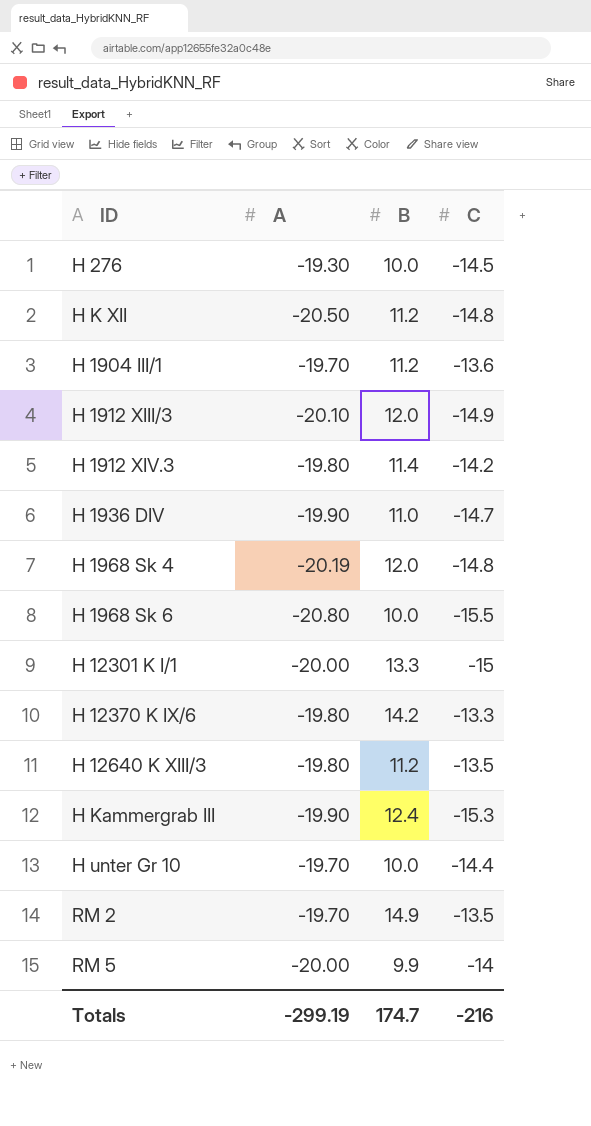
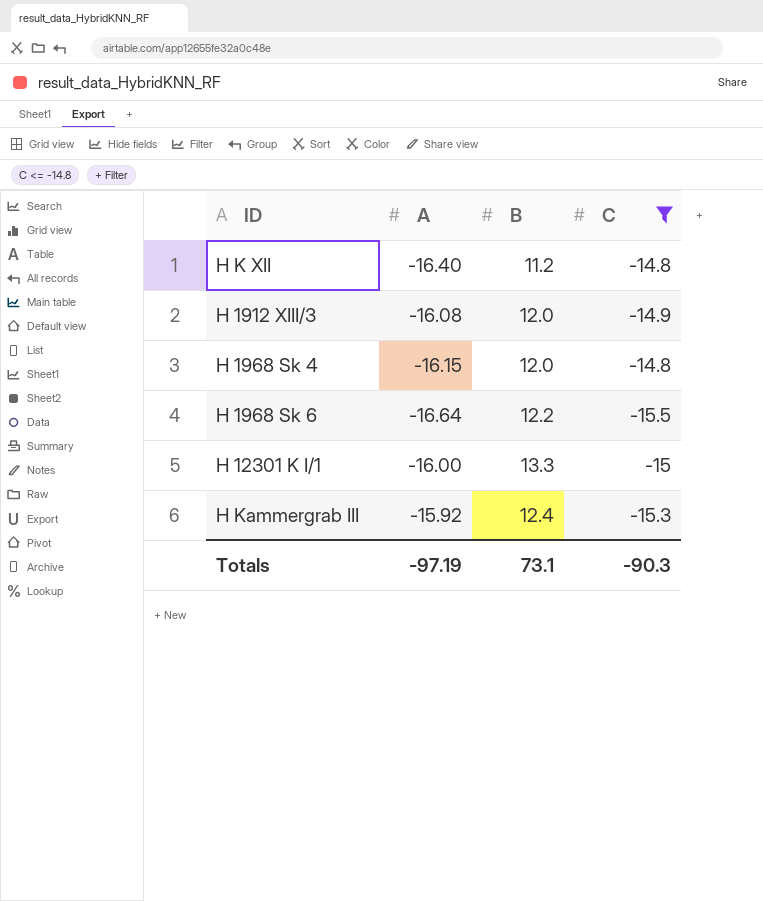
filter: none -> C <= -14.8
H K XII | A: -20.50 -> -16.40
H 1912 XIII/3 | A: -20.10 -> -16.08
H 1968 Sk 4 | A: -20.19 -> -16.15
H 1968 Sk 6 | A: -20.80 -> -16.64
H 1968 Sk 6 | B: 10.0 -> 12.2
H 12301 K I/1 | A: -20.00 -> -16.00
H Kammergrab III | A: -19.90 -> -15.92
Totals | A: -299.19 -> -97.19
Totals | B: 174.7 -> 73.1
Totals | C: -216 -> -90.3

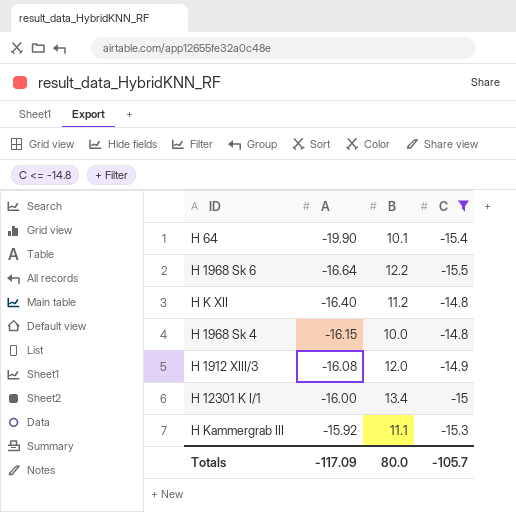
row order: none -> A ascending
row H 64: none -> -19.90 | 10.1 | -15.4
H 1968 Sk 4 | B: 12.0 -> 10.0
H 12301 K I/1 | B: 13.3 -> 13.4
H Kammergrab III | B: 12.4 -> 11.1
Totals | A: -97.19 -> -117.09
Totals | B: 73.1 -> 80.0
Totals | C: -90.3 -> -105.7

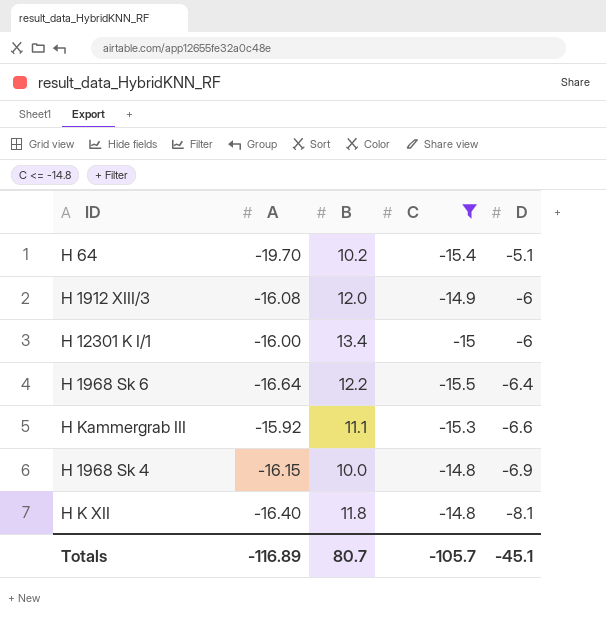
row order: A ascending -> D descending
column D | position: none -> 5
H 64 | A: -19.90 -> -19.70
H 64 | B: 10.1 -> 10.2
H K XII | B: 11.2 -> 11.8
Totals | A: -117.09 -> -116.89
Totals | B: 80.0 -> 80.7

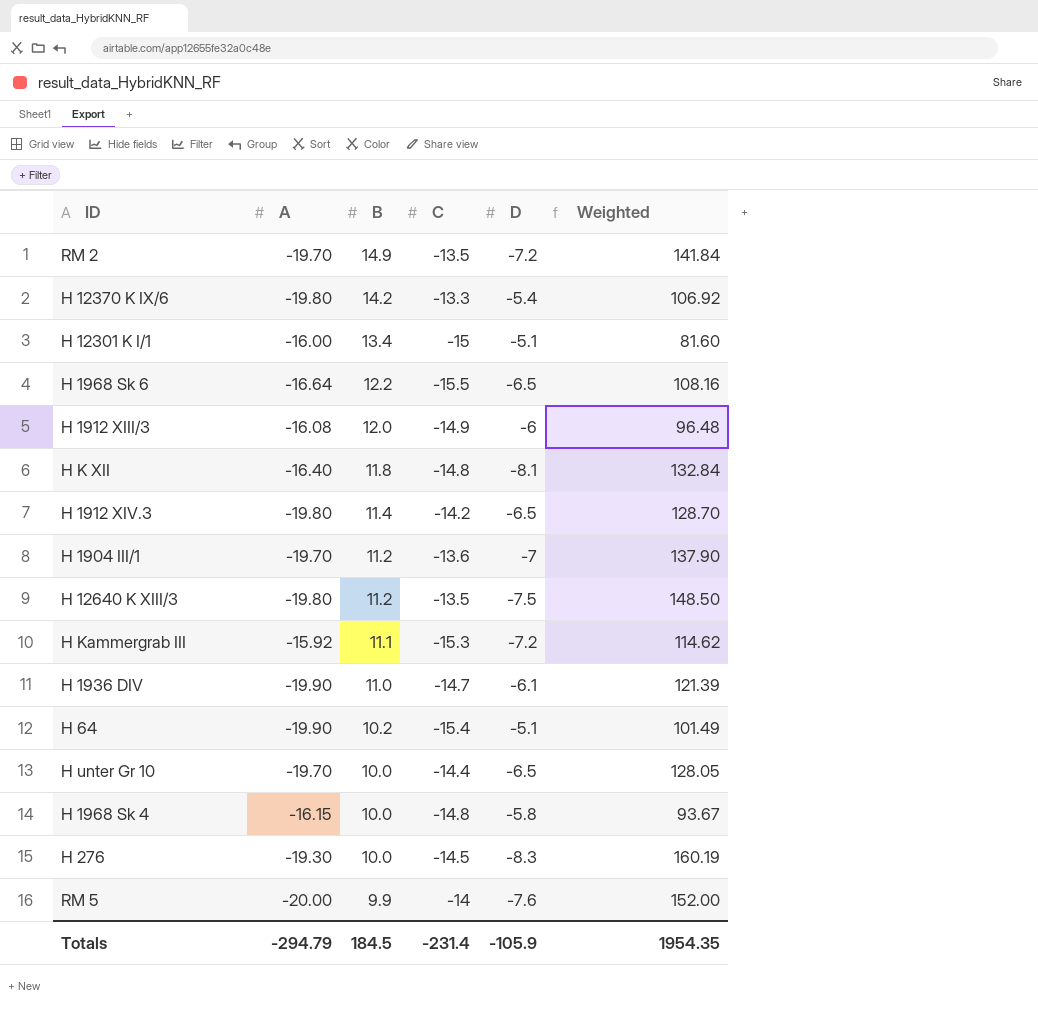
filter: C <= -14.8 -> none
row order: D descending -> B descending
column Weighted | formula: none -> [A] * [D]
H 12301 K I/1 | D: -6 -> -5.1
H 1968 Sk 6 | D: -6.4 -> -6.5
H Kammergrab III | D: -6.6 -> -7.2
H 64 | A: -19.70 -> -19.90
H 1968 Sk 4 | D: -6.9 -> -5.8
Totals | A: -116.89 -> -294.79
Totals | B: 80.7 -> 184.5
Totals | C: -105.7 -> -231.4
Totals | D: -45.1 -> -105.9

